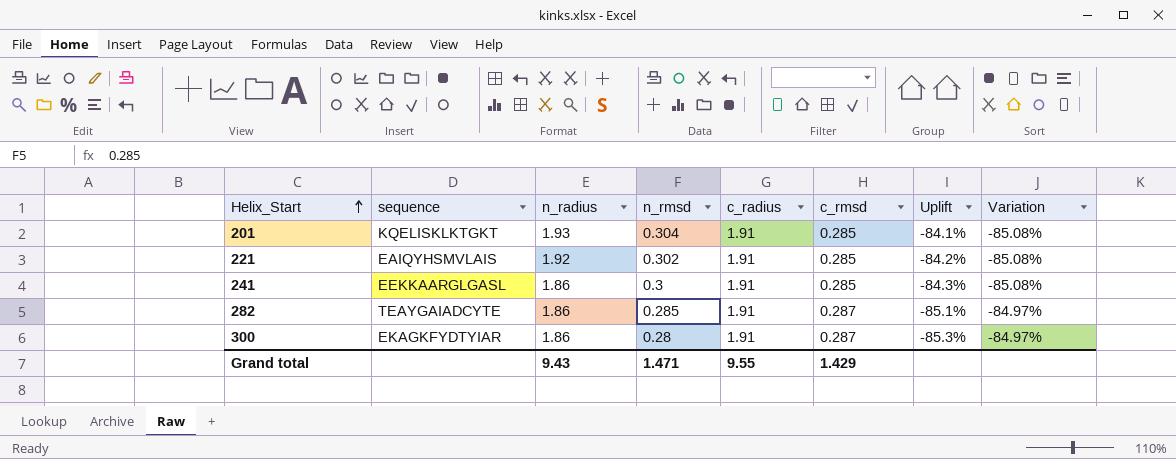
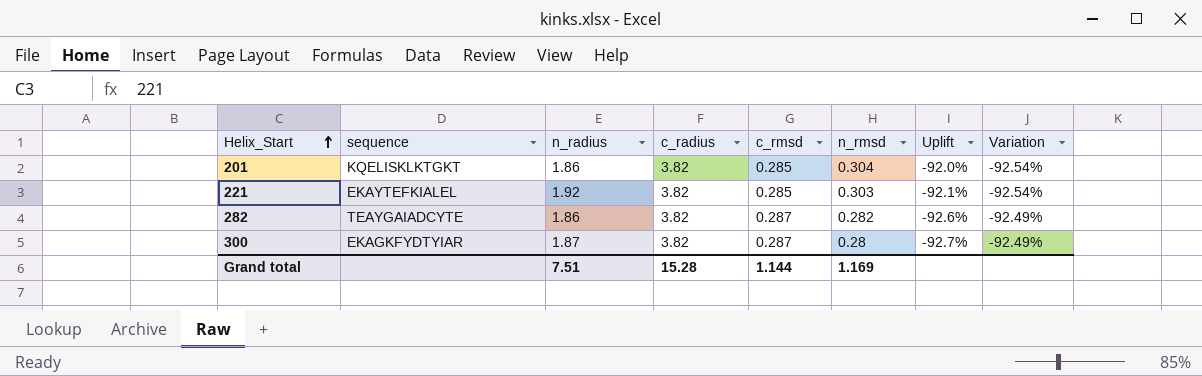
column n_rmsd | position: 4 -> 6
row 241: EEKKAARGLGASL | 1.86 | 0.3 | 1.91 | 0.285 | -84.3% | -85.08% -> none
201 | n_radius: 1.93 -> 1.86
201 | c_radius: 1.91 -> 3.82
201 | Uplift: -84.1% -> -92.0%
201 | Variation: -85.08% -> -92.54%
221 | sequence: EAIQYHSMVLAIS -> EKAYTEFKIALEL
221 | c_radius: 1.91 -> 3.82
221 | n_rmsd: 0.302 -> 0.303
221 | Uplift: -84.2% -> -92.1%
221 | Variation: -85.08% -> -92.54%
282 | c_radius: 1.91 -> 3.82
282 | n_rmsd: 0.285 -> 0.282
282 | Uplift: -85.1% -> -92.6%
282 | Variation: -84.97% -> -92.49%
300 | n_radius: 1.86 -> 1.87
300 | c_radius: 1.91 -> 3.82
300 | Uplift: -85.3% -> -92.7%
300 | Variation: -84.97% -> -92.49%
Grand total | n_radius: 9.43 -> 7.51
Grand total | c_radius: 9.55 -> 15.28
Grand total | c_rmsd: 1.429 -> 1.144
Grand total | n_rmsd: 1.471 -> 1.169

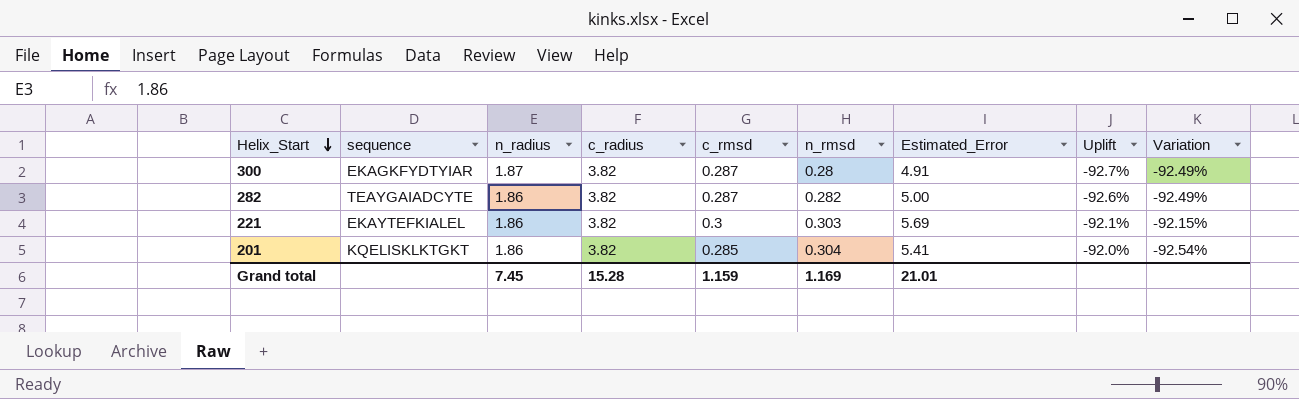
row order: Helix_Start ascending -> Helix_Start descending
column Estimated_Error | position: none -> 7
221 | n_radius: 1.92 -> 1.86
221 | c_rmsd: 0.285 -> 0.3
221 | Variation: -92.54% -> -92.15%
Grand total | n_radius: 7.51 -> 7.45
Grand total | c_rmsd: 1.144 -> 1.159

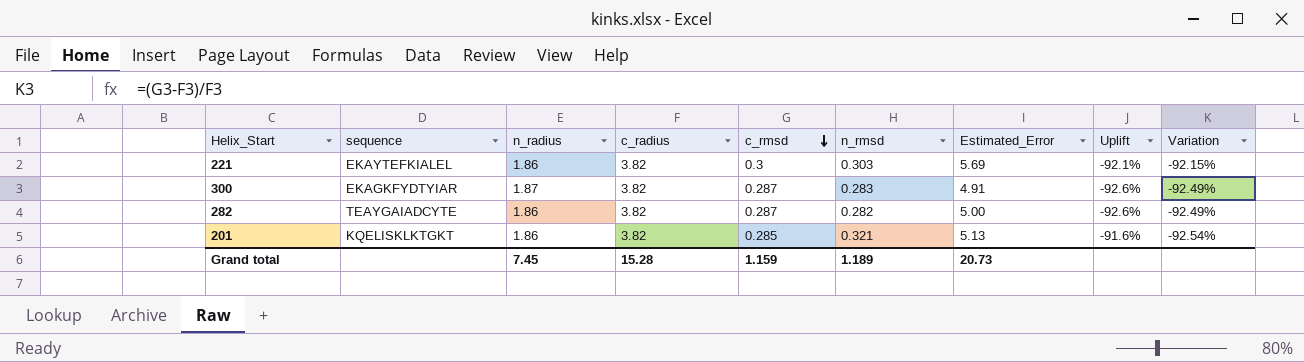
row order: Helix_Start descending -> c_rmsd descending
300 | n_rmsd: 0.28 -> 0.283
300 | Uplift: -92.7% -> -92.6%
201 | n_rmsd: 0.304 -> 0.321
201 | Estimated_Error: 5.41 -> 5.13
201 | Uplift: -92.0% -> -91.6%
Grand total | n_rmsd: 1.169 -> 1.189
Grand total | Estimated_Error: 21.01 -> 20.73

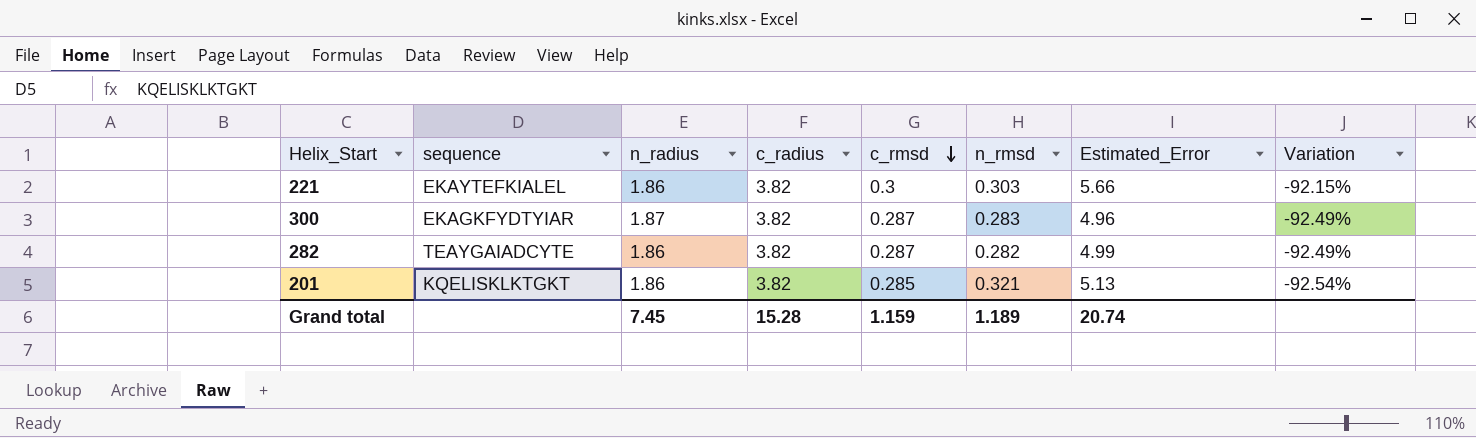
column Uplift | formula: ([n_rmsd] - [c_radius]) / [c_radius] -> none
221 | Estimated_Error: 5.69 -> 5.66
300 | Estimated_Error: 4.91 -> 4.96
282 | Estimated_Error: 5.00 -> 4.99
Grand total | Estimated_Error: 20.73 -> 20.74

